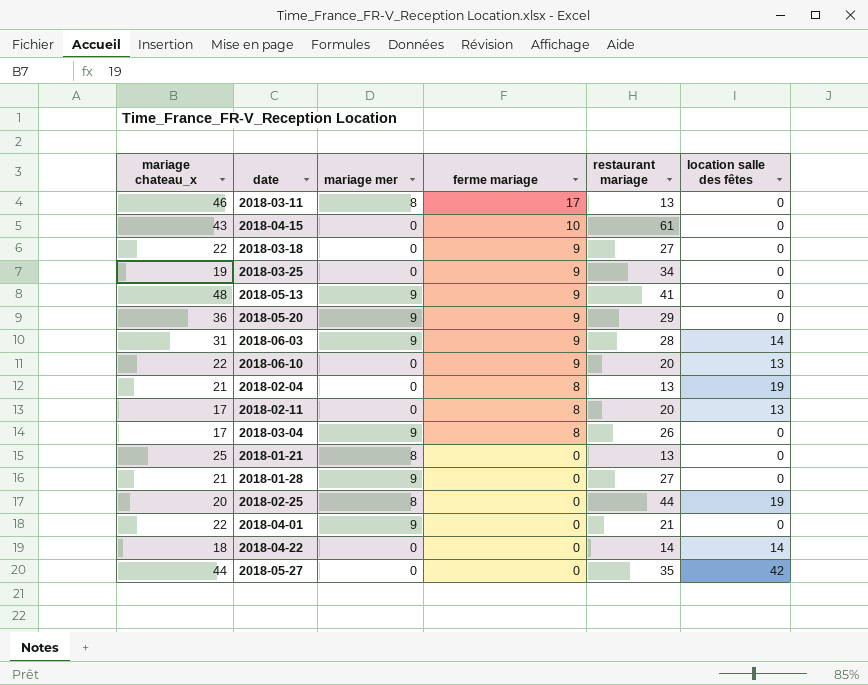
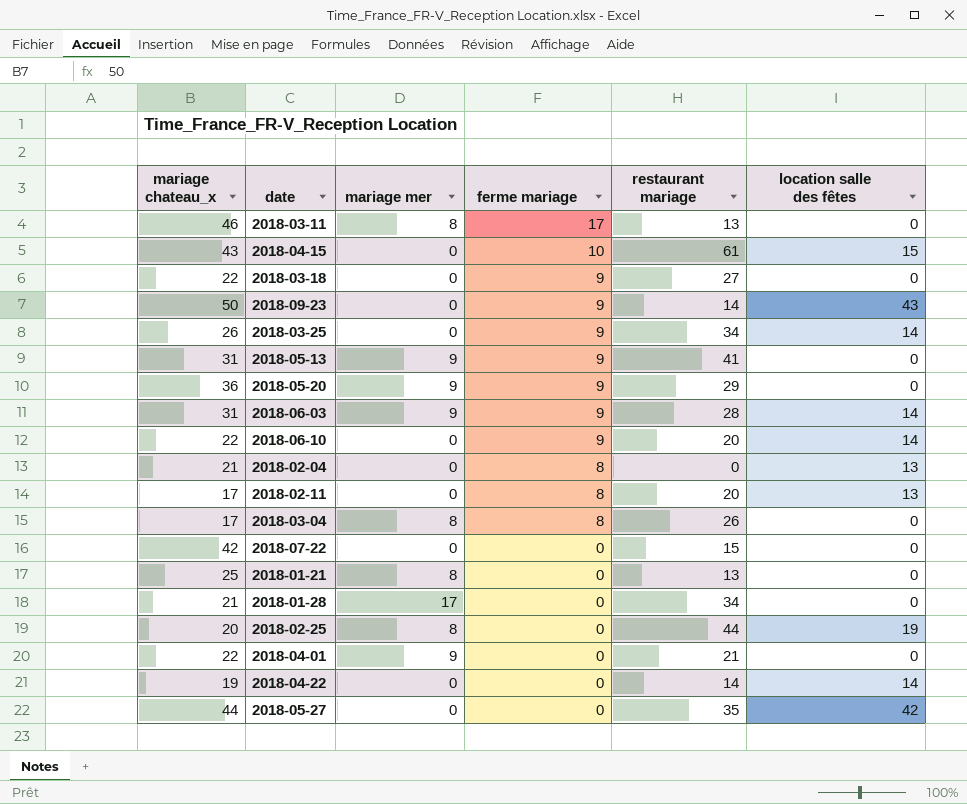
2018-04-15 | location salle des fêtes: 0 -> 15
row 2018-09-23: none -> 50 | 0 | 9 | 14 | 43
2018-03-25 | mariage chateau_x: 19 -> 26
2018-03-25 | location salle des fêtes: 0 -> 14
2018-05-13 | mariage chateau_x: 48 -> 31
2018-06-10 | location salle des fêtes: 13 -> 14
2018-02-04 | restaurant mariage: 13 -> 0
2018-02-04 | location salle des fêtes: 19 -> 13
2018-03-04 | mariage mer: 9 -> 8
row 2018-07-22: none -> 42 | 0 | 0 | 15 | 0
2018-01-28 | mariage mer: 9 -> 17
2018-01-28 | restaurant mariage: 27 -> 34
2018-04-22 | mariage chateau_x: 18 -> 19

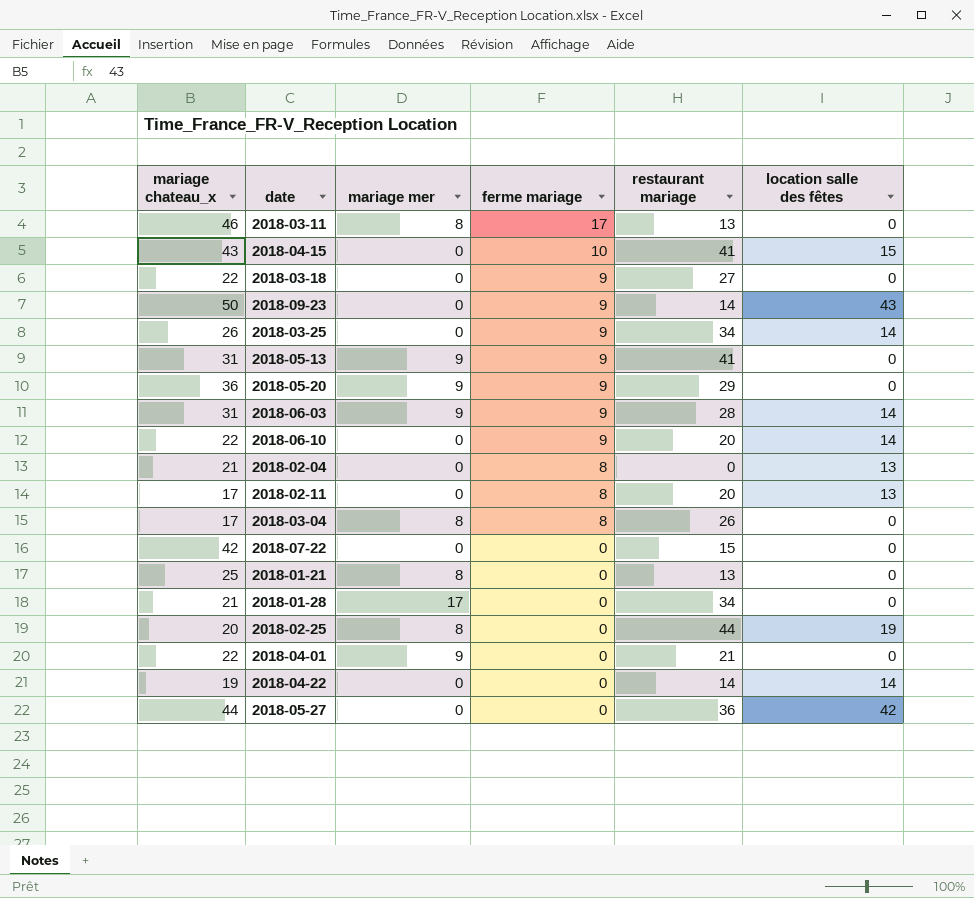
2018-04-15 | restaurant mariage: 61 -> 41
2018-05-27 | restaurant mariage: 35 -> 36

